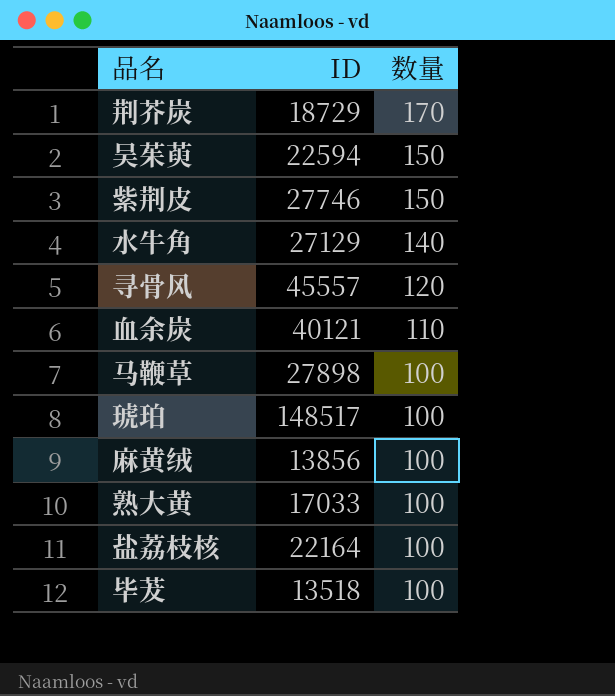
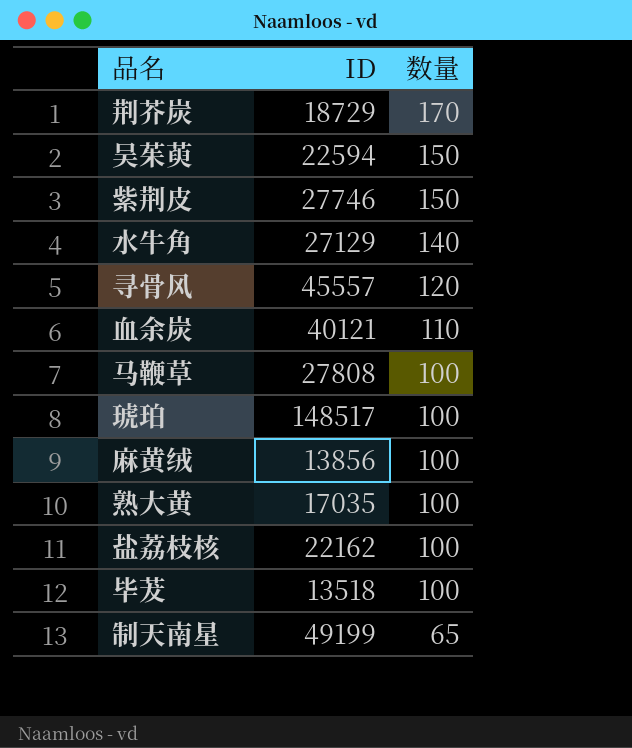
马鞭草 | ID: 27898 -> 27808
熟大黄 | ID: 17033 -> 17035
盐荔枝核 | ID: 22164 -> 22162
row 制天南星: none -> 49199 | 65

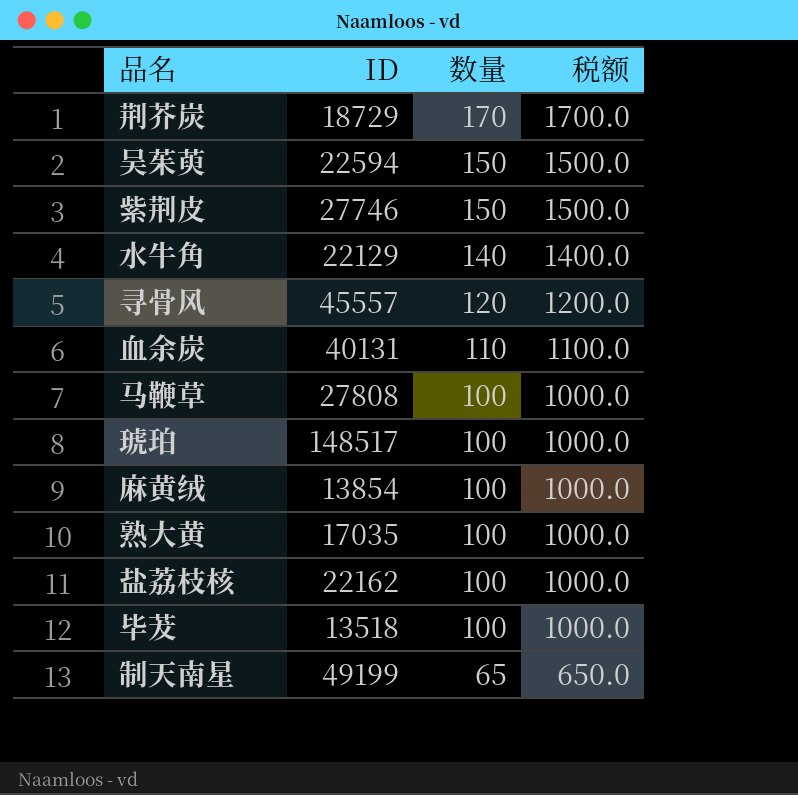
column 税额 | formula: none -> [数量] * 10
水牛角 | ID: 27129 -> 22129
血余炭 | ID: 40121 -> 40131
麻黄绒 | ID: 13856 -> 13854

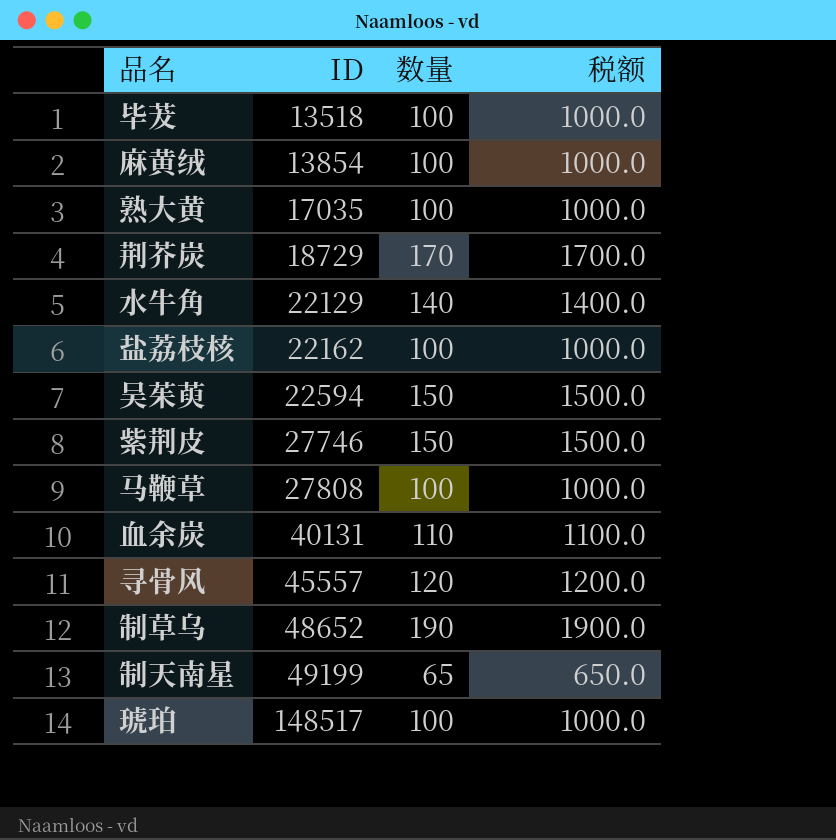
row order: 数量 descending -> ID ascending
row 制草乌: none -> 48652 | 190 | 1900.0

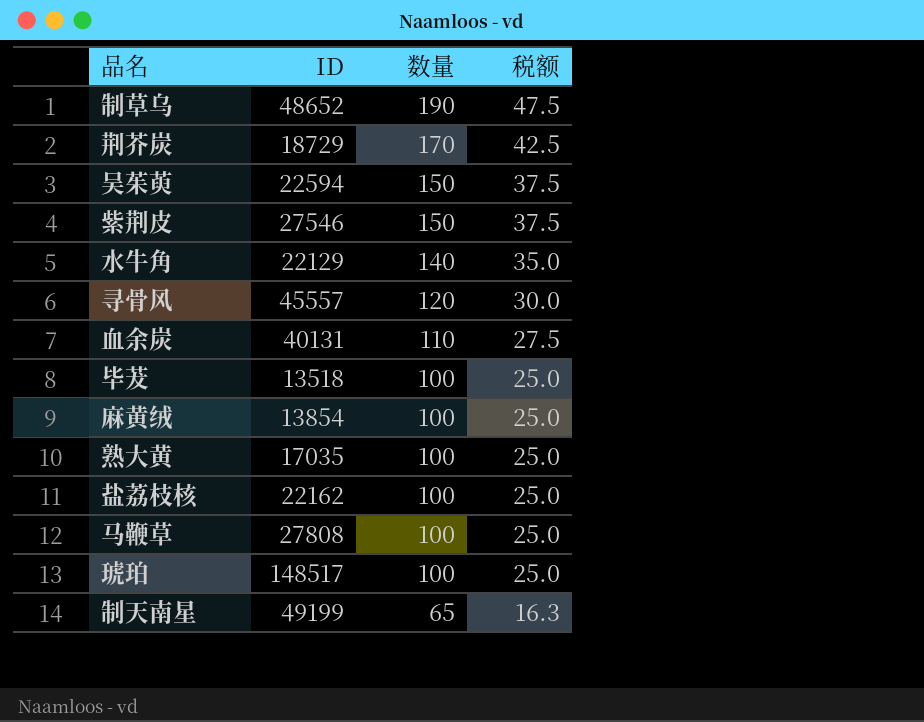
row order: ID ascending -> 数量 descending
column 税额 | formula: [数量] * 10 -> [数量] * 0.25
紫荆皮 | ID: 27746 -> 27546

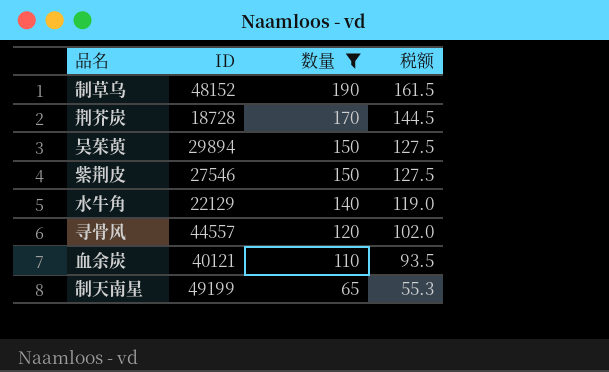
filter: none -> 数量 != 100
column 税额 | formula: [数量] * 0.25 -> [数量] * 0.85
制草乌 | ID: 48652 -> 48152
荆芥炭 | ID: 18729 -> 18728
吴茱萸 | ID: 22594 -> 29894
寻骨风 | ID: 45557 -> 44557
血余炭 | ID: 40131 -> 40121

